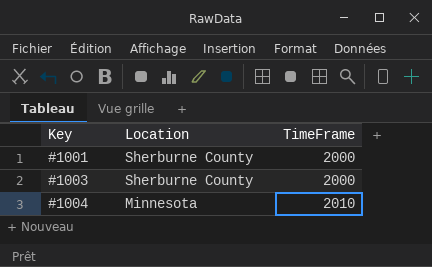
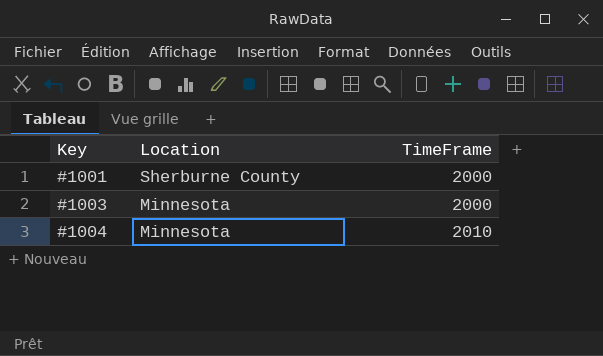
#1003 | Location: Sherburne County -> Minnesota

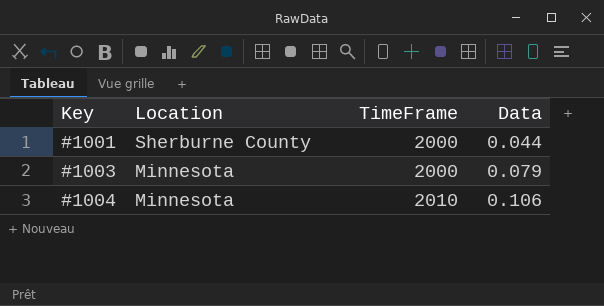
column Data | position: none -> 4

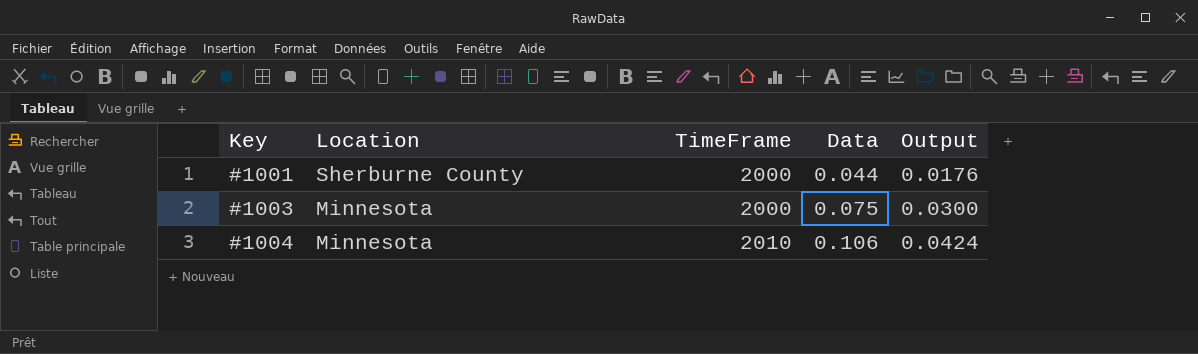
column Output | formula: none -> [Data] * 0.4
#1003 | Data: 0.079 -> 0.075

